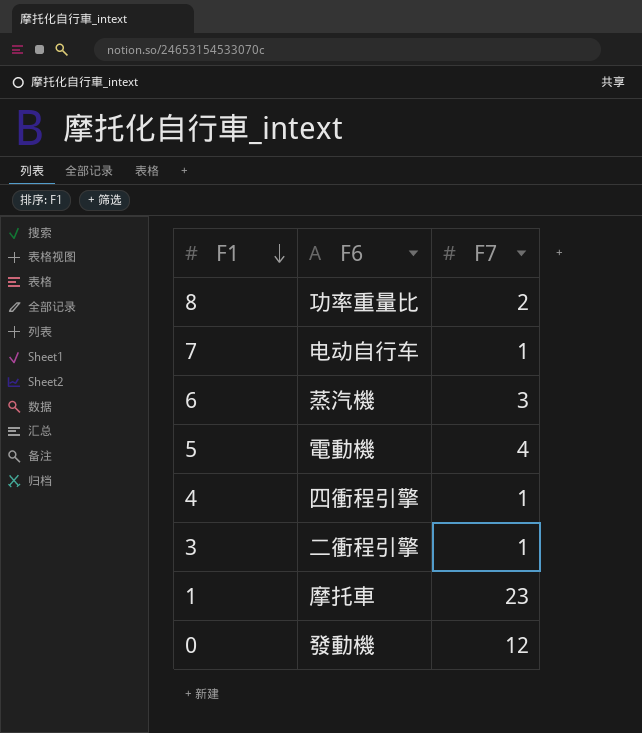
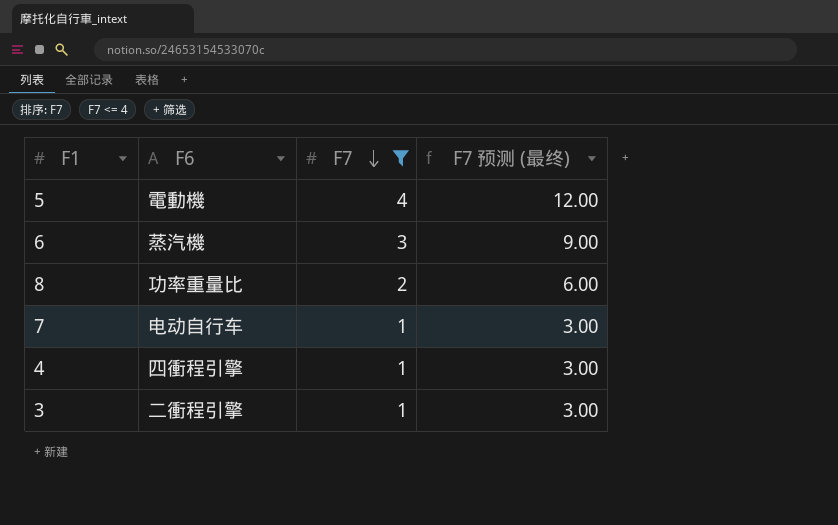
filter: none -> F7 <= 4
row order: F1 descending -> F7 descending
column F7 预测 (最终) | formula: none -> [F7] * 3

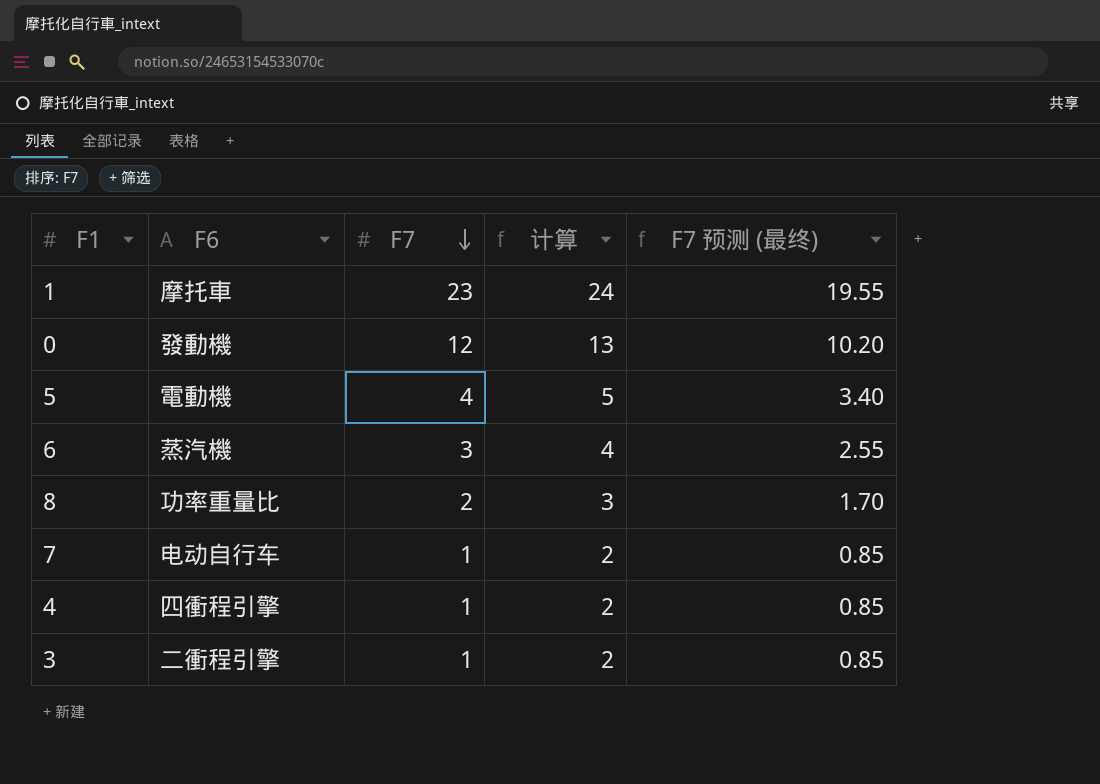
filter: F7 <= 4 -> none
column 计算 | formula: none -> [F7] + 1
column F7 预测 (最终) | formula: [F7] * 3 -> [F7] * 0.85

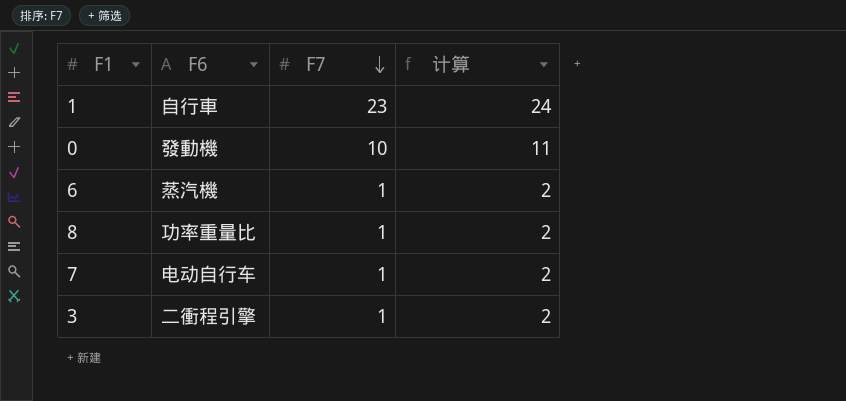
column F7 预测 (最终) | formula: [F7] * 0.85 -> none
row 5: 電動機 | 4 | 5 | 3.40 -> none
row 4: 四衝程引擎 | 1 | 2 | 0.85 -> none
1 | F6: 摩托車 -> 自行車
0 | F7: 12 -> 10
0 | 计算: 13 -> 11
6 | F7: 3 -> 1
6 | 计算: 4 -> 2
8 | F7: 2 -> 1
8 | 计算: 3 -> 2

